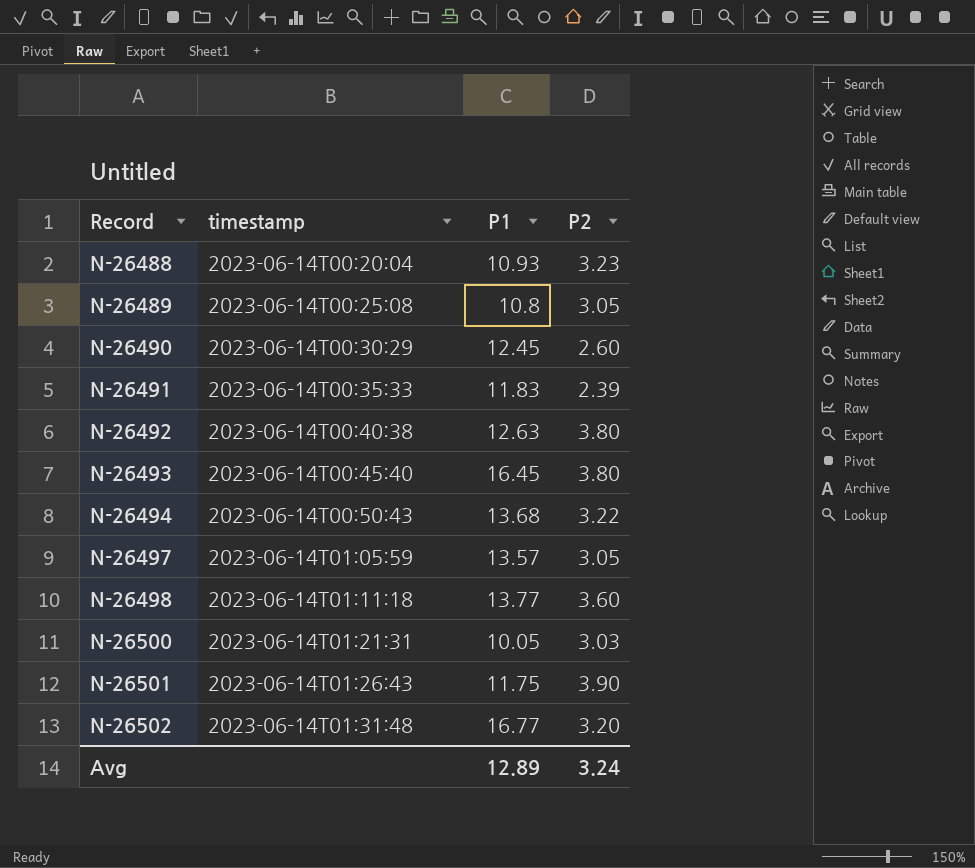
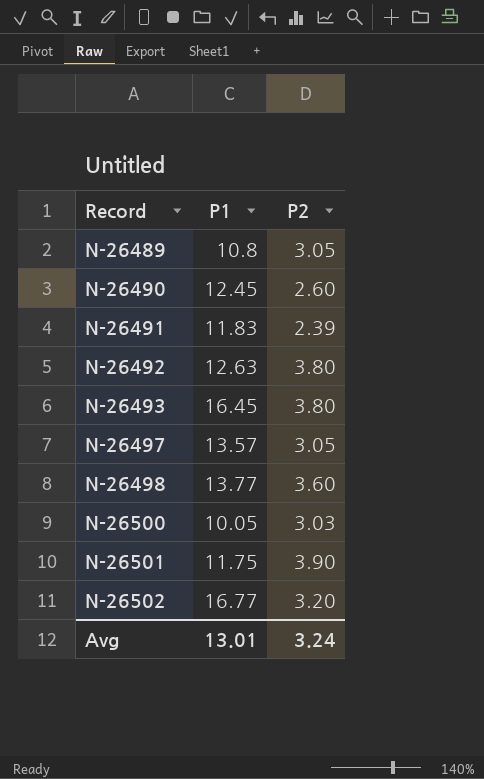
column timestamp | position: 2 -> none
row N-26488: 2023-06-14T00:20:04 | 10.93 | 3.23 -> none
row N-26494: 2023-06-14T00:50:43 | 13.68 | 3.22 -> none
Avg | P1: 12.89 -> 13.01

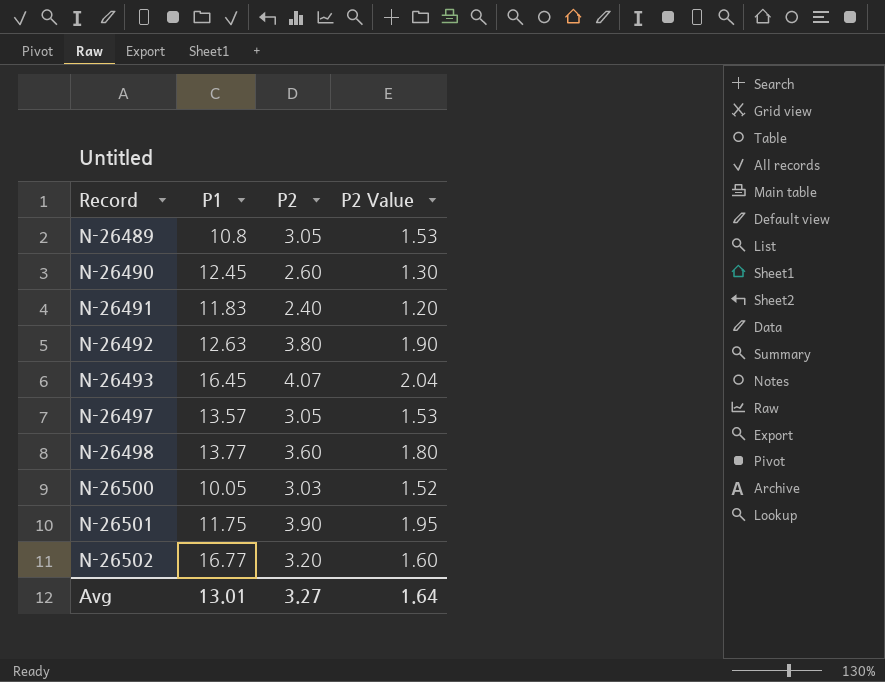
column P2 Value | formula: none -> [P2] * 0.5
N-26491 | P2: 2.39 -> 2.40
N-26493 | P2: 3.80 -> 4.07
Avg | P2: 3.24 -> 3.27

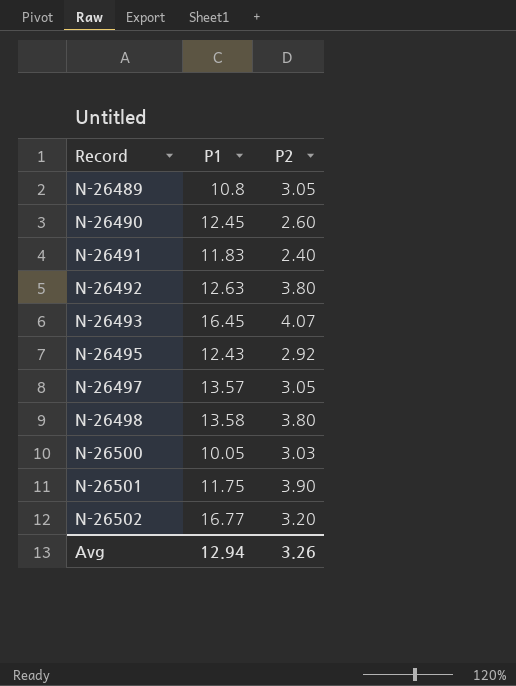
column P2 Value | formula: [P2] * 0.5 -> none
row N-26495: none -> 12.43 | 2.92
N-26498 | P1: 13.77 -> 13.58
N-26498 | P2: 3.60 -> 3.80
Avg | P1: 13.01 -> 12.94
Avg | P2: 3.27 -> 3.26

